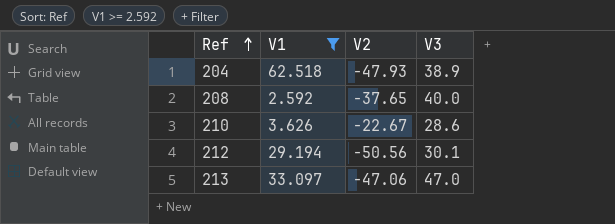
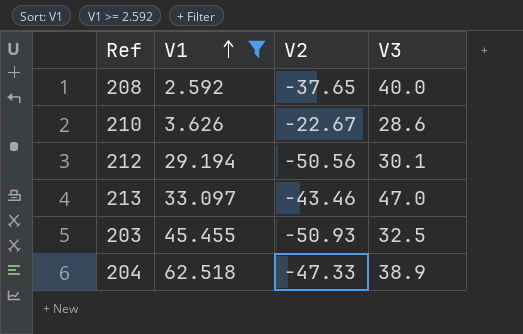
row order: Ref ascending -> V1 ascending
213 | V2: -47.06 -> -43.46
row 203: none -> 45.455 | -50.93 | 32.5
204 | V2: -47.93 -> -47.33

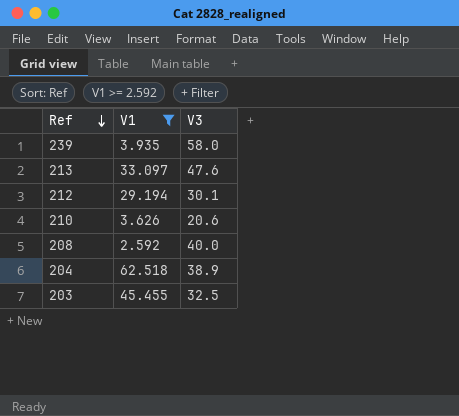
row order: V1 ascending -> Ref descending
column V2 | position: 3 -> none
row 239: none -> 3.935 | 58.0
213 | V3: 47.0 -> 47.6
210 | V3: 28.6 -> 20.6

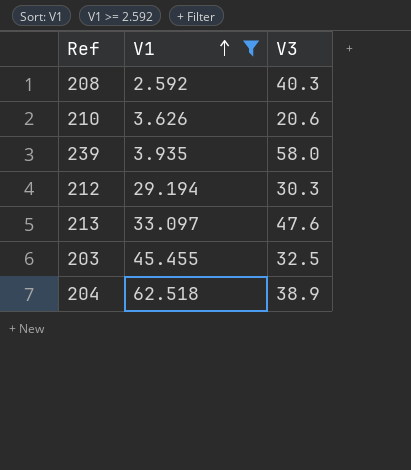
row order: Ref descending -> V1 ascending
208 | V3: 40.0 -> 40.3
212 | V3: 30.1 -> 30.3

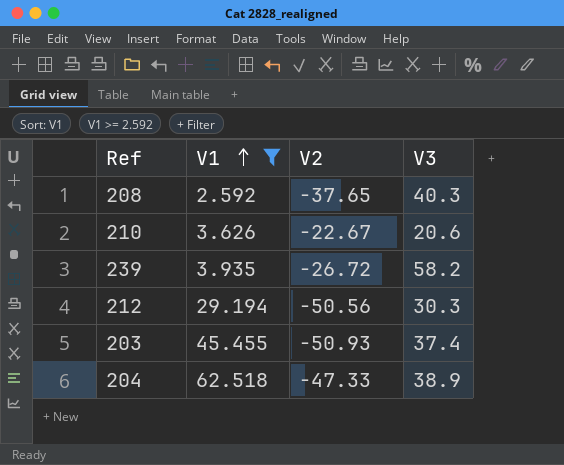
column V2 | position: none -> 3
row 213: 33.097 | 47.6 -> none
239 | V3: 58.0 -> 58.2
203 | V3: 32.5 -> 37.4

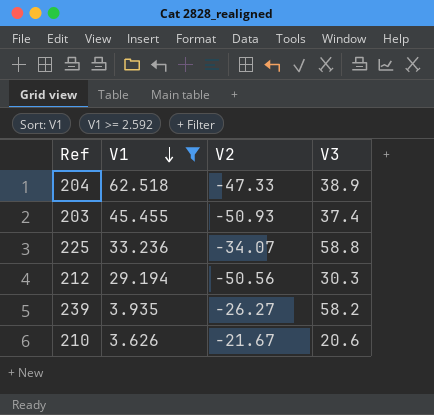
row order: V1 ascending -> V1 descending
row 208: 2.592 | -37.65 | 40.3 -> none
row 225: none -> 33.236 | -34.07 | 58.8
239 | V2: -26.72 -> -26.27
210 | V2: -22.67 -> -21.67

